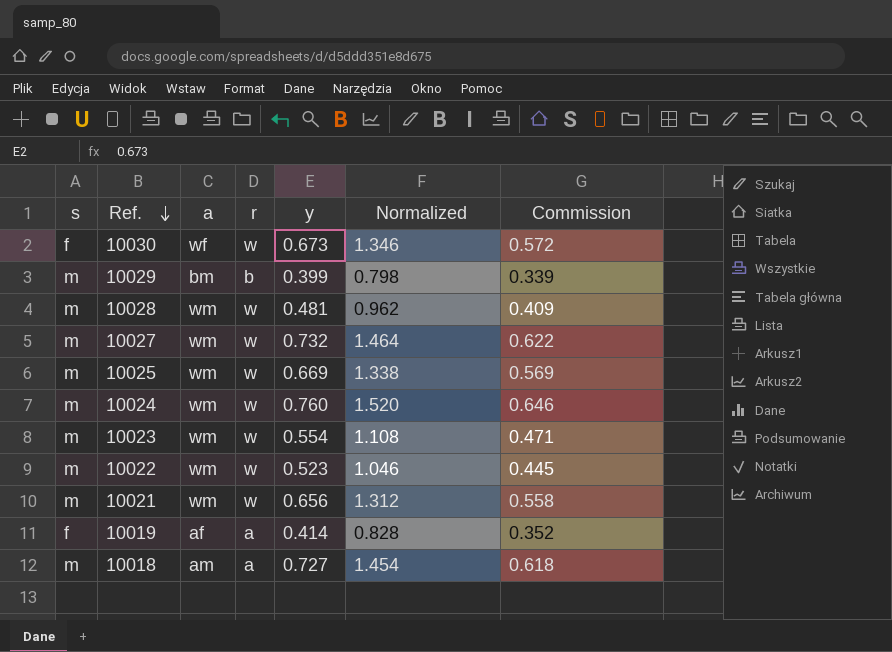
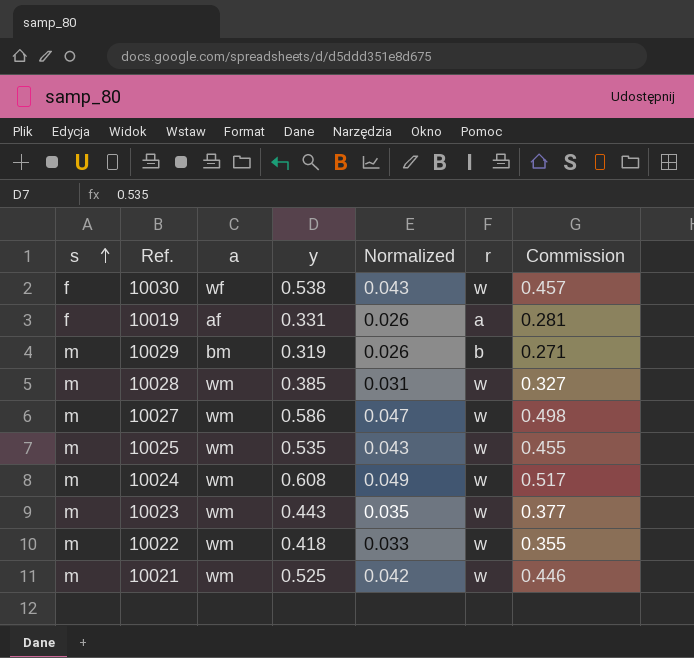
row order: Ref. descending -> s ascending
column Normalized | formula: [y] * 2 -> [y] * 0.08
column r | position: 4 -> 6
row 10018: m | am | a | 0.727 | 1.454 | 0.618 -> none
10030 | y: 0.673 -> 0.538
10030 | Commission: 0.572 -> 0.457
10019 | y: 0.414 -> 0.331
10019 | Commission: 0.352 -> 0.281
10029 | y: 0.399 -> 0.319
10029 | Commission: 0.339 -> 0.271
10028 | y: 0.481 -> 0.385
10028 | Commission: 0.409 -> 0.327
10027 | y: 0.732 -> 0.586
10027 | Commission: 0.622 -> 0.498
10025 | y: 0.669 -> 0.535
10025 | Commission: 0.569 -> 0.455
10024 | y: 0.760 -> 0.608
10024 | Commission: 0.646 -> 0.517
10023 | y: 0.554 -> 0.443
10023 | Commission: 0.471 -> 0.377
10022 | y: 0.523 -> 0.418
10022 | Commission: 0.445 -> 0.355
10021 | y: 0.656 -> 0.525
10021 | Commission: 0.558 -> 0.446

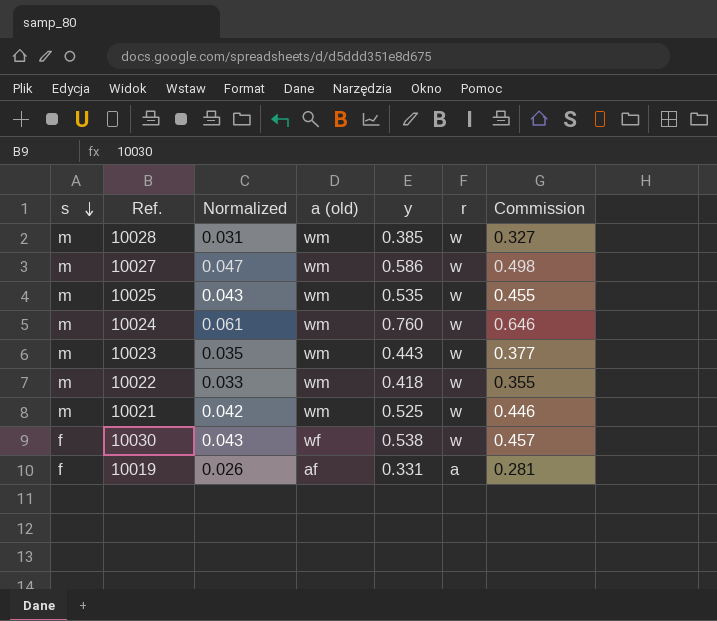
row order: s ascending -> s descending
column Normalized | position: 5 -> 3
column name: a -> a (old)
row 10029: m | bm | 0.319 | 0.026 | b | 0.271 -> none
10024 | Normalized: 0.049 -> 0.061
10024 | y: 0.608 -> 0.760
10024 | Commission: 0.517 -> 0.646

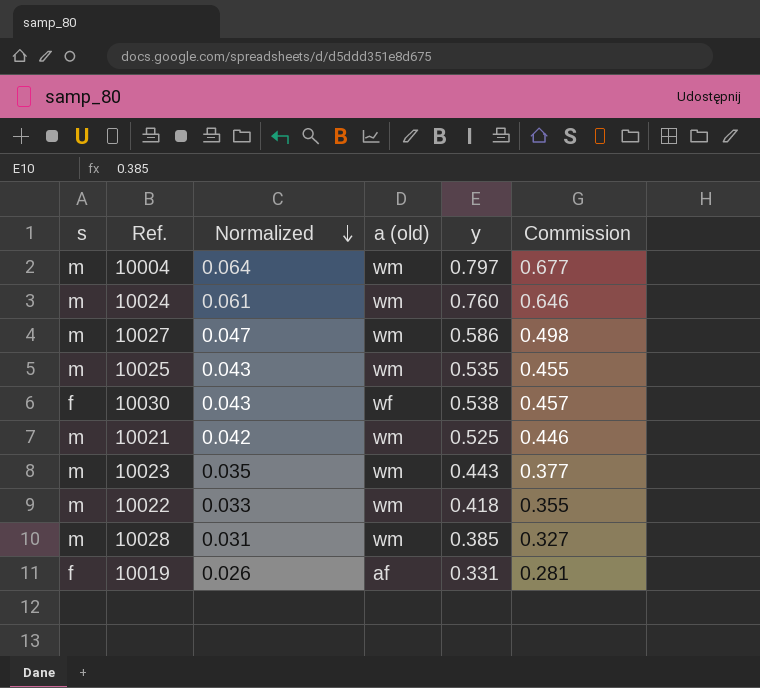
row order: s descending -> Normalized descending
column r | position: 6 -> none
row 10004: none -> m | 0.064 | wm | 0.797 | 0.677

